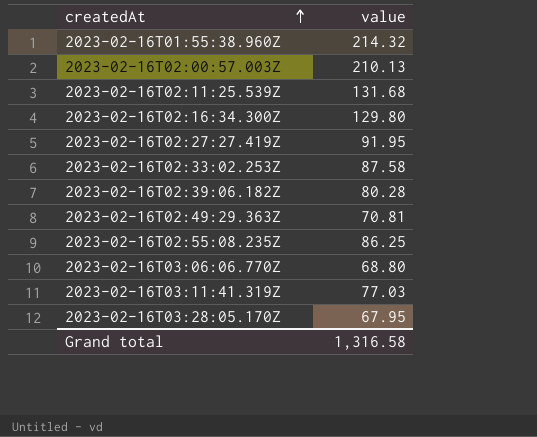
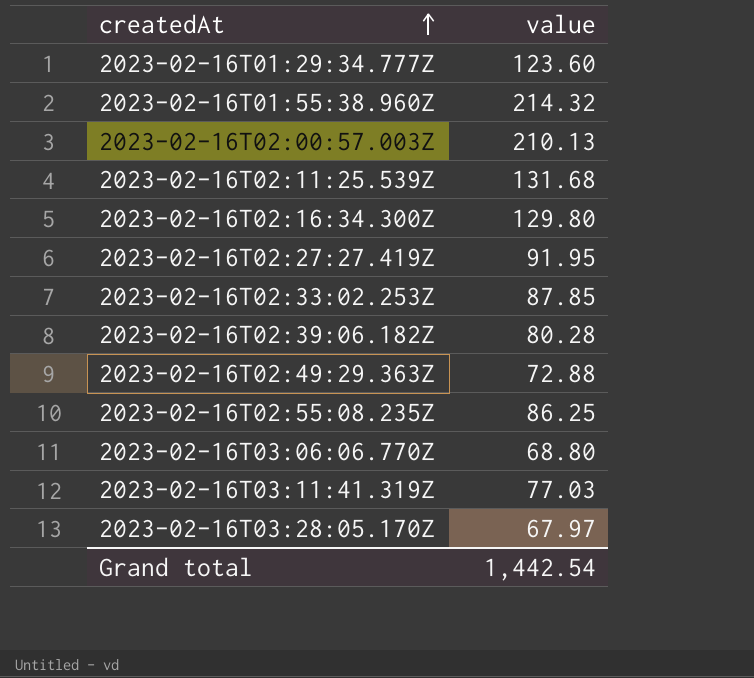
row 2023-02-16T01:29:34.777Z: none -> 123.60
2023-02-16T02:33:02.253Z | value: 87.58 -> 87.85
2023-02-16T02:49:29.363Z | value: 70.81 -> 72.88
2023-02-16T03:28:05.170Z | value: 67.95 -> 67.97
Grand total | value: 1,316.58 -> 1,442.54

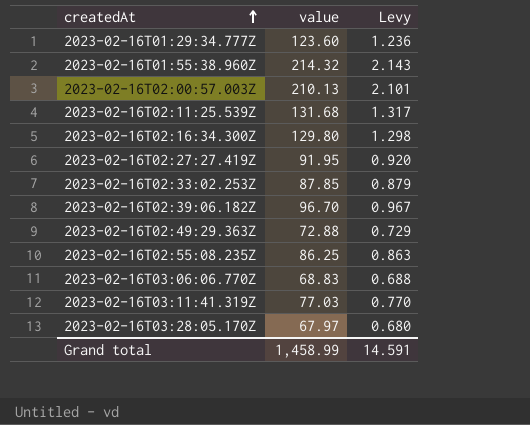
column Levy | formula: none -> [value] * 0.01
2023-02-16T02:39:06.182Z | value: 80.28 -> 96.70
2023-02-16T03:06:06.770Z | value: 68.80 -> 68.83
Grand total | value: 1,442.54 -> 1,458.99

